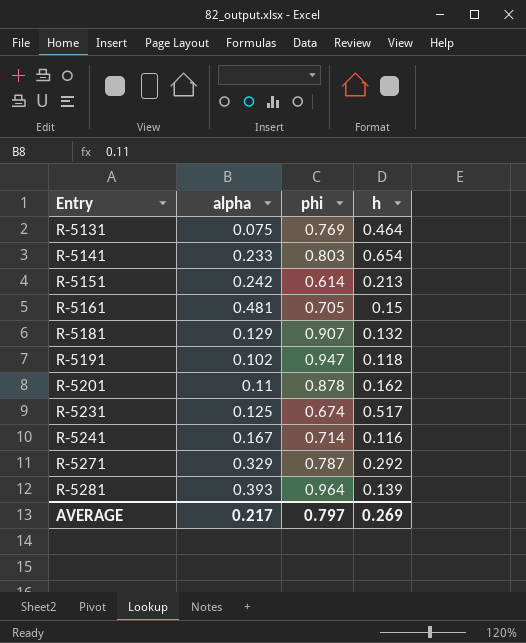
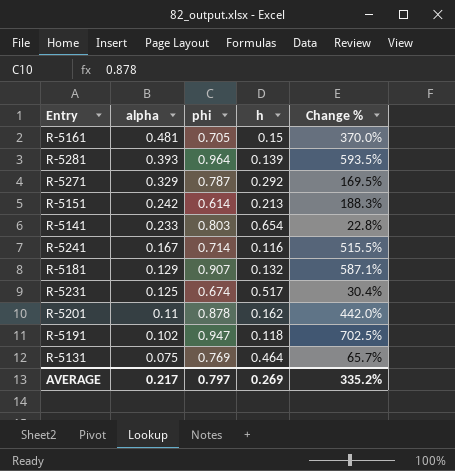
row order: Entry ascending -> alpha descending
column Change % | formula: none -> ([phi] - [h]) / [h]

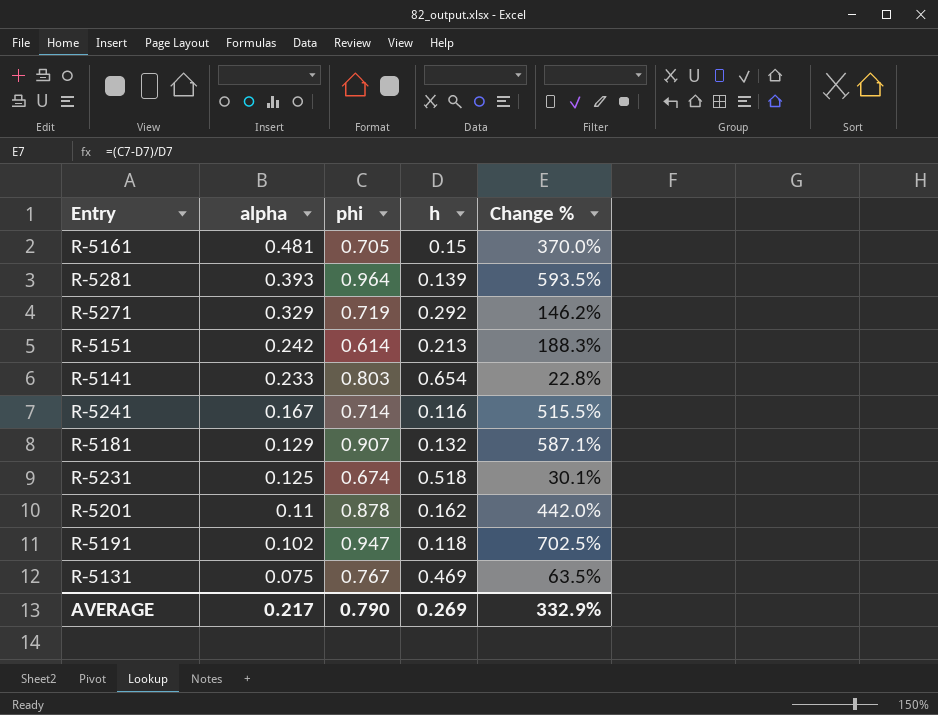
R-5271 | phi: 0.787 -> 0.719
R-5271 | Change %: 169.5% -> 146.2%
R-5231 | h: 0.517 -> 0.518
R-5231 | Change %: 30.4% -> 30.1%
R-5131 | phi: 0.769 -> 0.767
R-5131 | h: 0.464 -> 0.469
R-5131 | Change %: 65.7% -> 63.5%
AVERAGE | phi: 0.797 -> 0.790
AVERAGE | Change %: 335.2% -> 332.9%

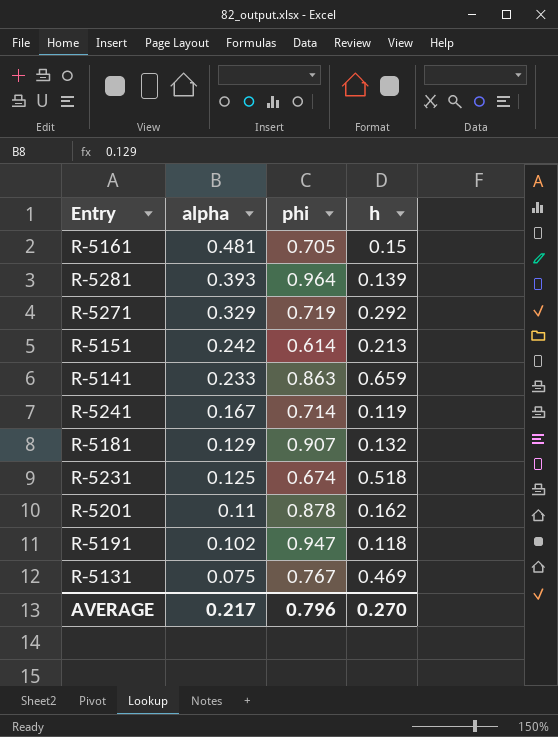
column Change % | formula: ([phi] - [h]) / [h] -> none
R-5141 | phi: 0.803 -> 0.863
R-5141 | h: 0.654 -> 0.659
R-5241 | h: 0.116 -> 0.119
AVERAGE | phi: 0.790 -> 0.796
AVERAGE | h: 0.269 -> 0.270

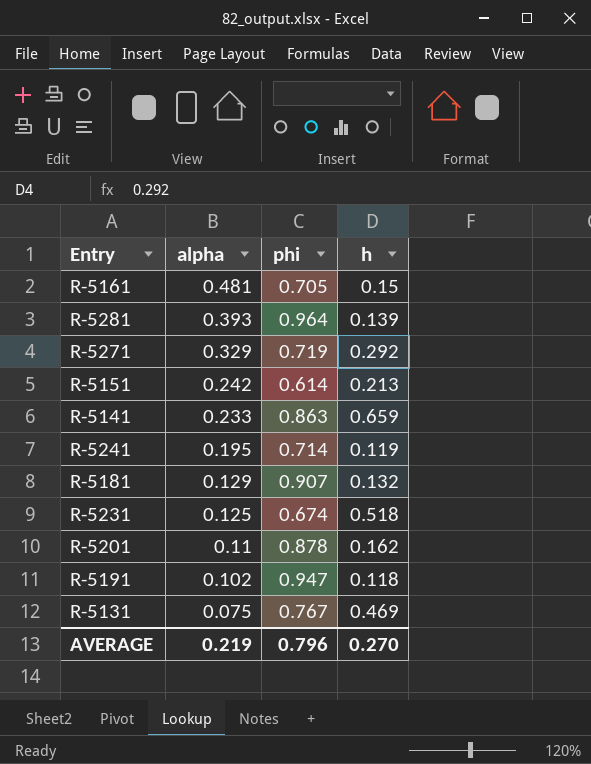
R-5241 | alpha: 0.167 -> 0.195
AVERAGE | alpha: 0.217 -> 0.219

